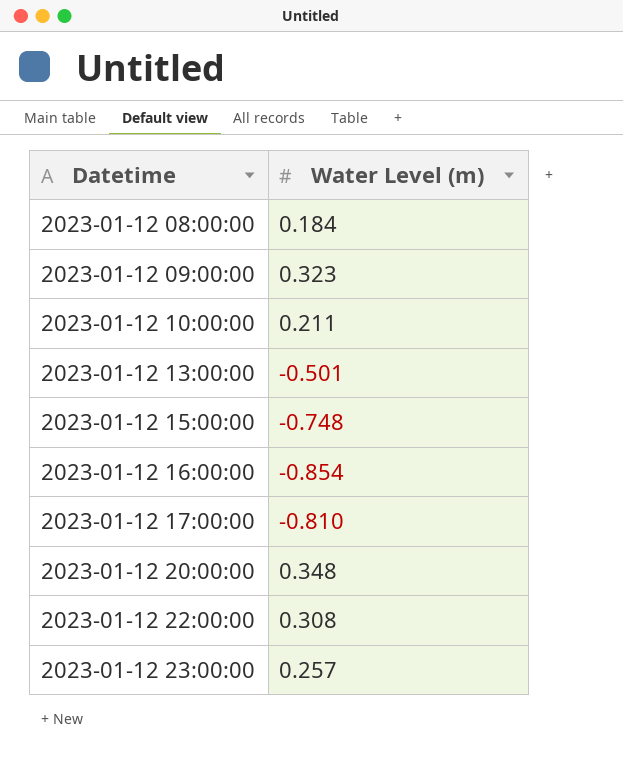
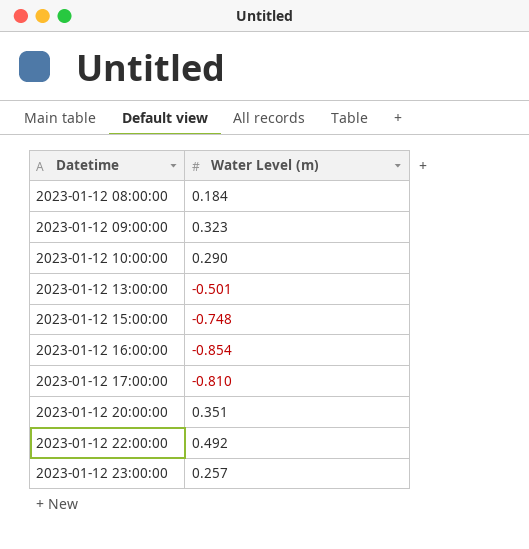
2023-01-12 10:00:00 | Water Level (m): 0.211 -> 0.290
2023-01-12 20:00:00 | Water Level (m): 0.348 -> 0.351
2023-01-12 22:00:00 | Water Level (m): 0.308 -> 0.492

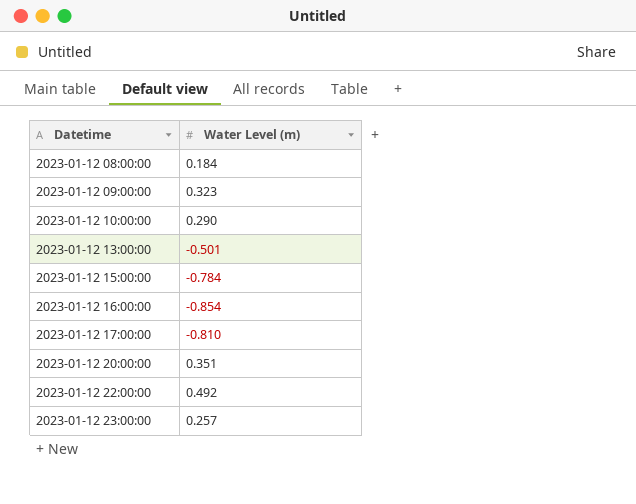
2023-01-12 15:00:00 | Water Level (m): -0.748 -> -0.784

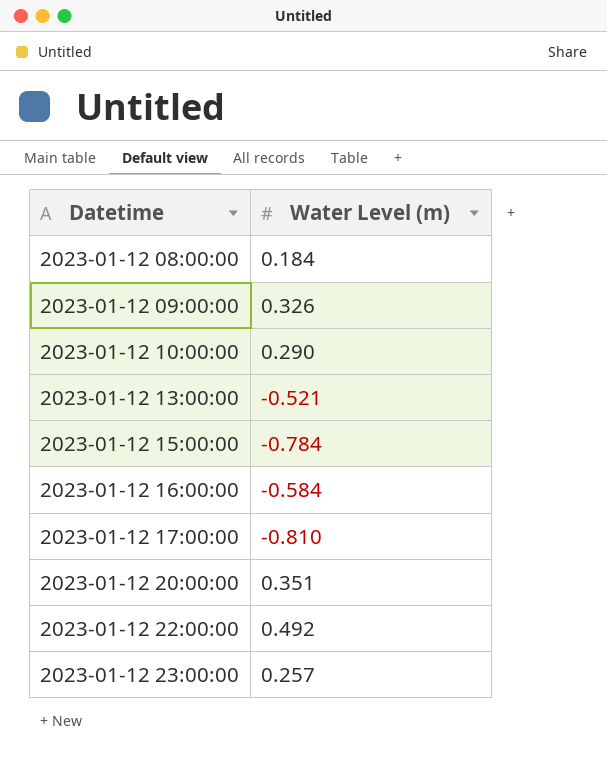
2023-01-12 09:00:00 | Water Level (m): 0.323 -> 0.326
2023-01-12 13:00:00 | Water Level (m): -0.501 -> -0.521
2023-01-12 16:00:00 | Water Level (m): -0.854 -> -0.584

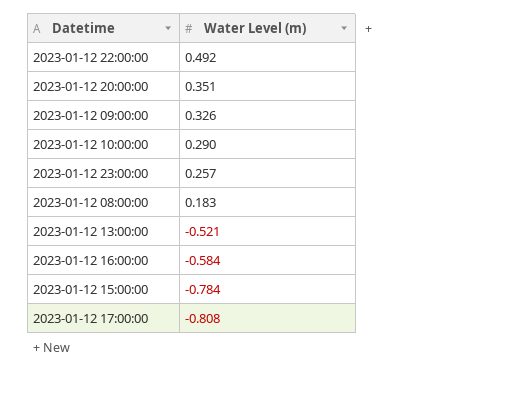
row order: Datetime ascending -> Water Level (m) descending
2023-01-12 08:00:00 | Water Level (m): 0.184 -> 0.183
2023-01-12 17:00:00 | Water Level (m): -0.810 -> -0.808

